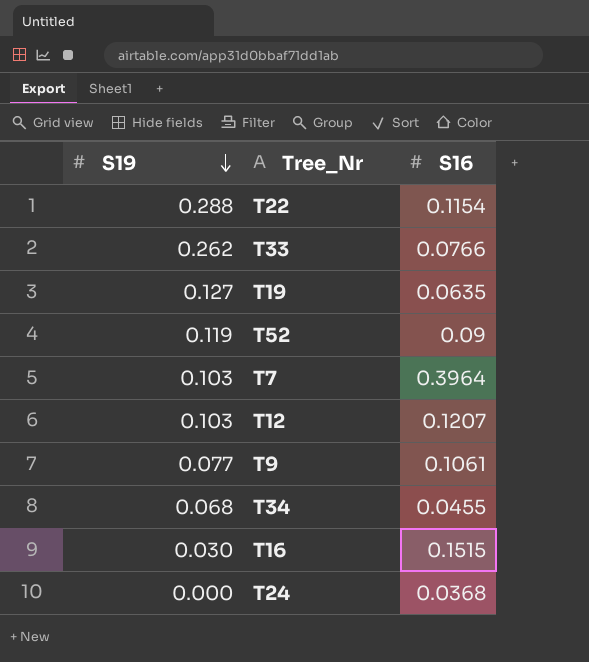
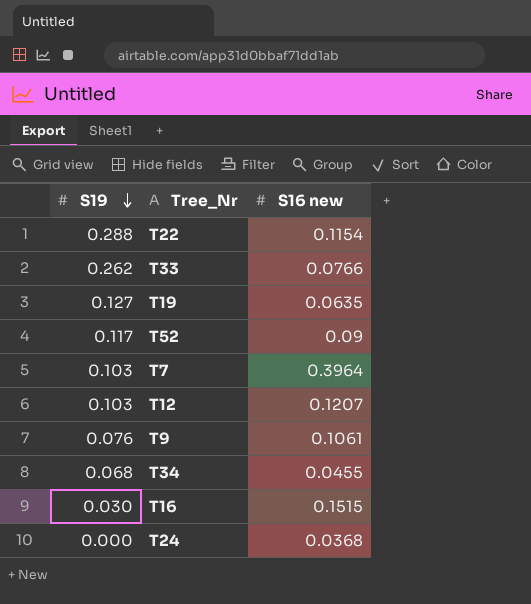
column name: S16 -> S16 new
T52 | S19: 0.119 -> 0.117
T9 | S19: 0.077 -> 0.076

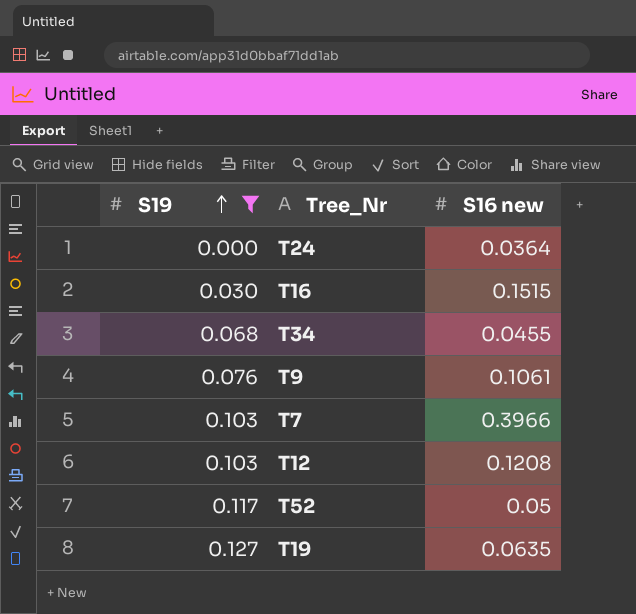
filter: none -> S19 <= 0.127
row order: S19 descending -> S19 ascending
T24 | S16 new: 0.0368 -> 0.0364
T7 | S16 new: 0.3964 -> 0.3966
T12 | S16 new: 0.1207 -> 0.1208
T52 | S16 new: 0.09 -> 0.05

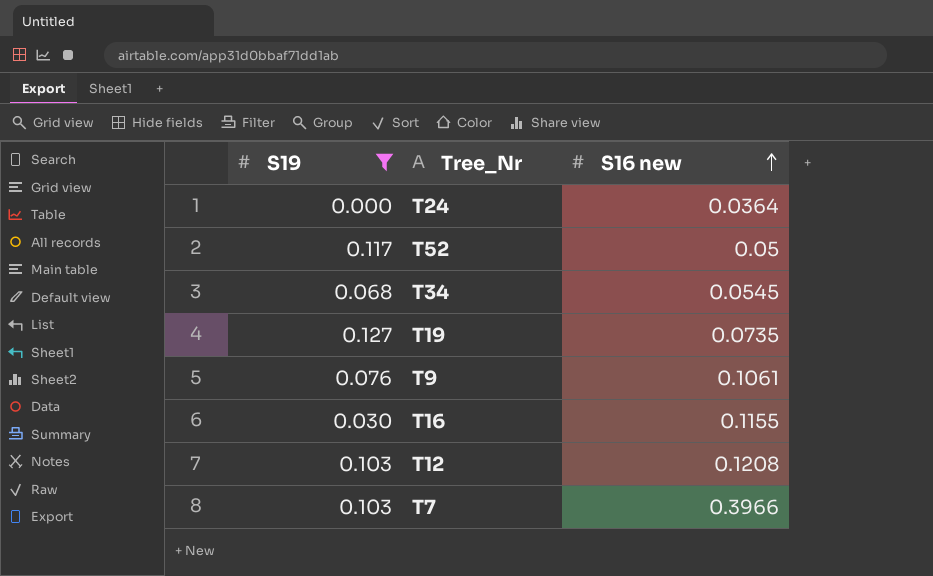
row order: S19 ascending -> S16 new ascending
T34 | S16 new: 0.0455 -> 0.0545
T19 | S16 new: 0.0635 -> 0.0735
T16 | S16 new: 0.1515 -> 0.1155

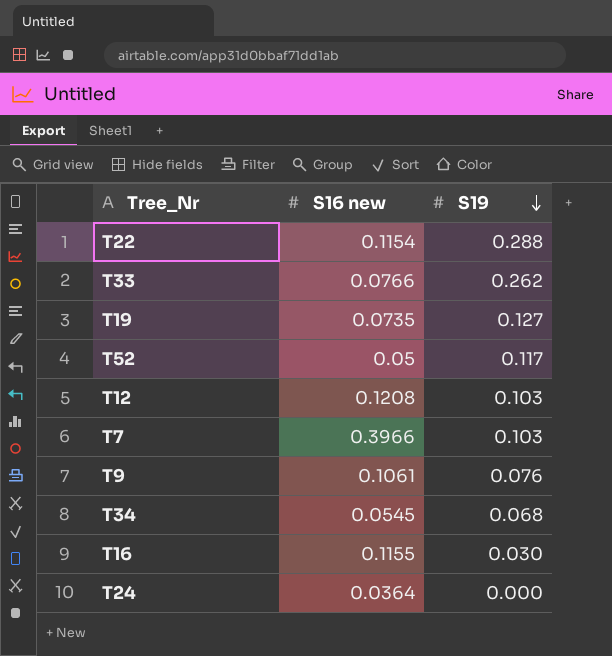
filter: S19 <= 0.127 -> none
row order: S16 new ascending -> S19 descending
column S19 | position: 1 -> 3

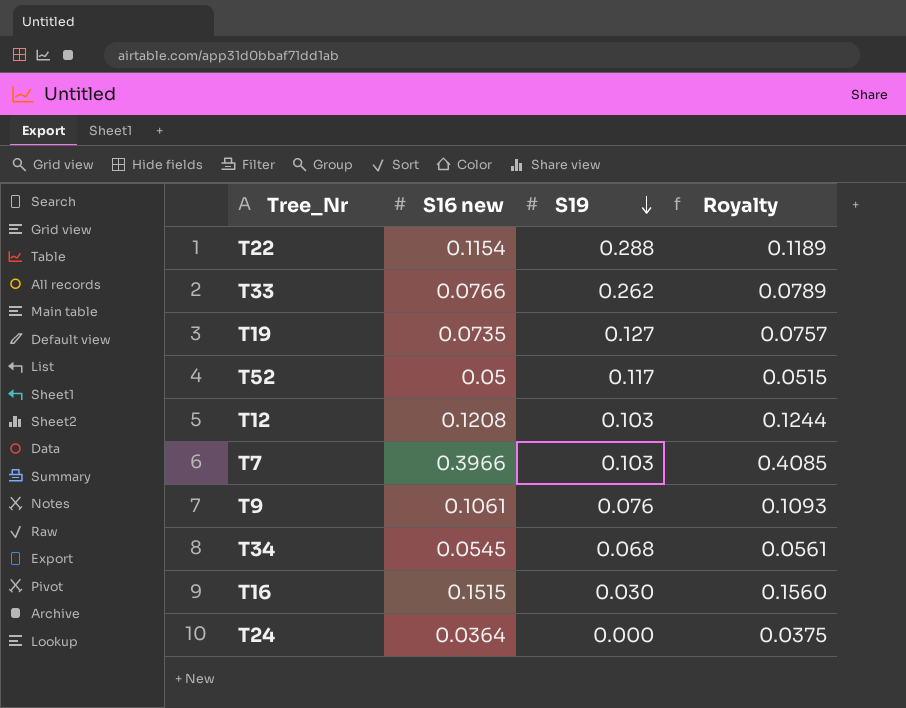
column Royalty | formula: none -> [S16 new] * 1.03
T16 | S16 new: 0.1155 -> 0.1515

